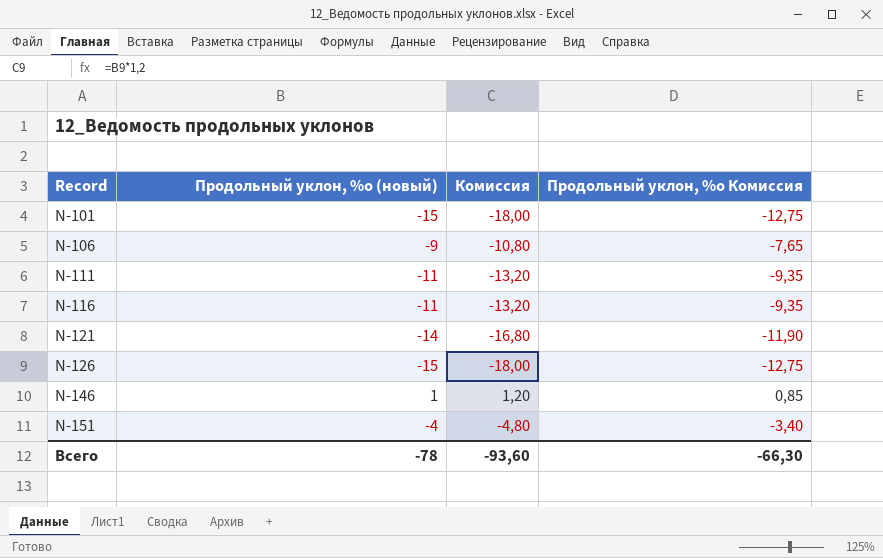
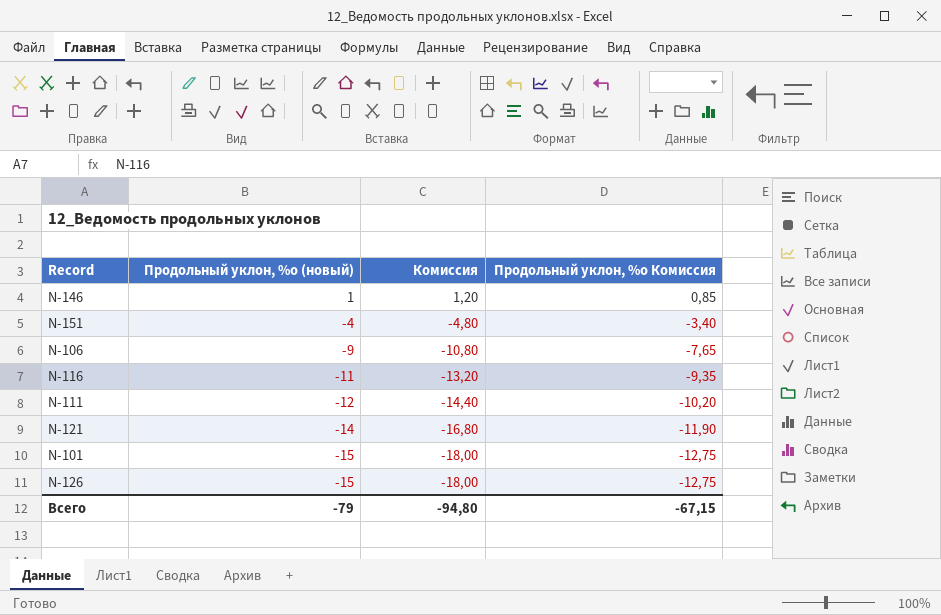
row order: Record ascending -> Продольный уклон, %о (новый) descending
N-111 | Продольный уклон, %о (новый): -11 -> -12
N-111 | Комиссия: -13,20 -> -14,40
N-111 | Продольный уклон, %о Комиссия: -9,35 -> -10,20
Всего | Продольный уклон, %о (новый): -78 -> -79
Всего | Комиссия: -93,60 -> -94,80
Всего | Продольный уклон, %о Комиссия: -66,30 -> -67,15

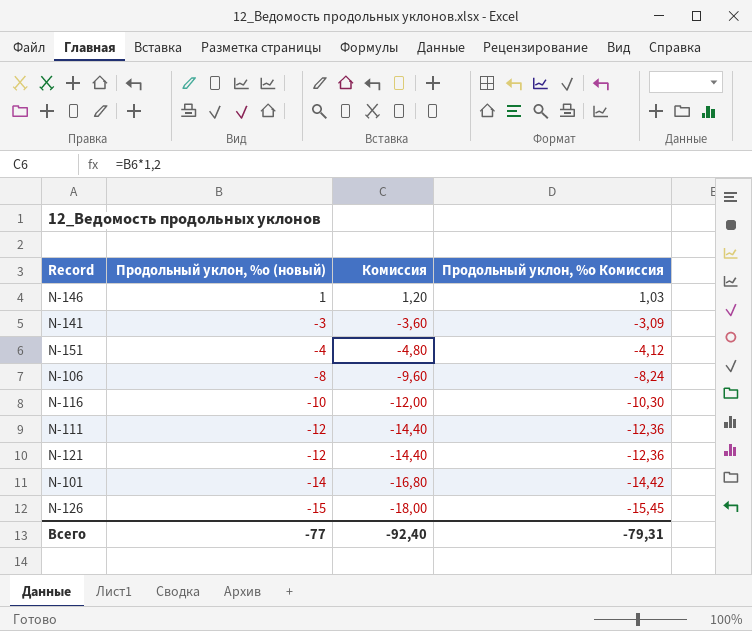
column Продольный уклон, %о Комиссия | formula: [Продольный уклон, %о (новый)] * 0,85 -> [Продольный уклон, %о (новый)] * 1,03
row N-141: none -> -3 | -3,60 | -3,09
N-106 | Продольный уклон, %о (новый): -9 -> -8
N-106 | Комиссия: -10,80 -> -9,60
N-116 | Продольный уклон, %о (новый): -11 -> -10
N-116 | Комиссия: -13,20 -> -12,00
N-121 | Продольный уклон, %о (новый): -14 -> -12
N-121 | Комиссия: -16,80 -> -14,40
N-101 | Продольный уклон, %о (новый): -15 -> -14
N-101 | Комиссия: -18,00 -> -16,80
Всего | Продольный уклон, %о (новый): -79 -> -77
Всего | Комиссия: -94,80 -> -92,40
Всего | Продольный уклон, %о Комиссия: -67,15 -> -79,31

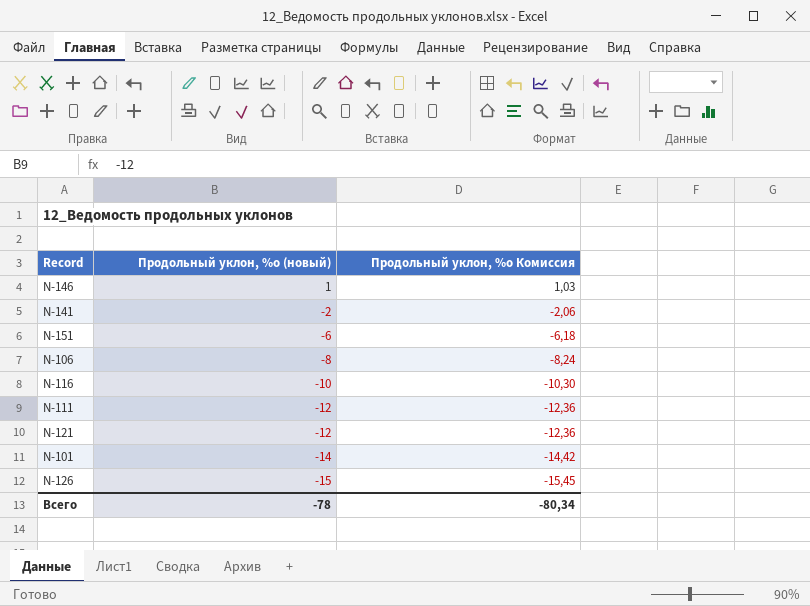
column Комиссия | formula: [Продольный уклон, %о (новый)] * 1,2 -> none
N-141 | Продольный уклон, %о (новый): -3 -> -2
N-141 | Продольный уклон, %о Комиссия: -3,09 -> -2,06
N-151 | Продольный уклон, %о (новый): -4 -> -6
N-151 | Продольный уклон, %о Комиссия: -4,12 -> -6,18
Всего | Продольный уклон, %о (новый): -77 -> -78
Всего | Продольный уклон, %о Комиссия: -79,31 -> -80,34

